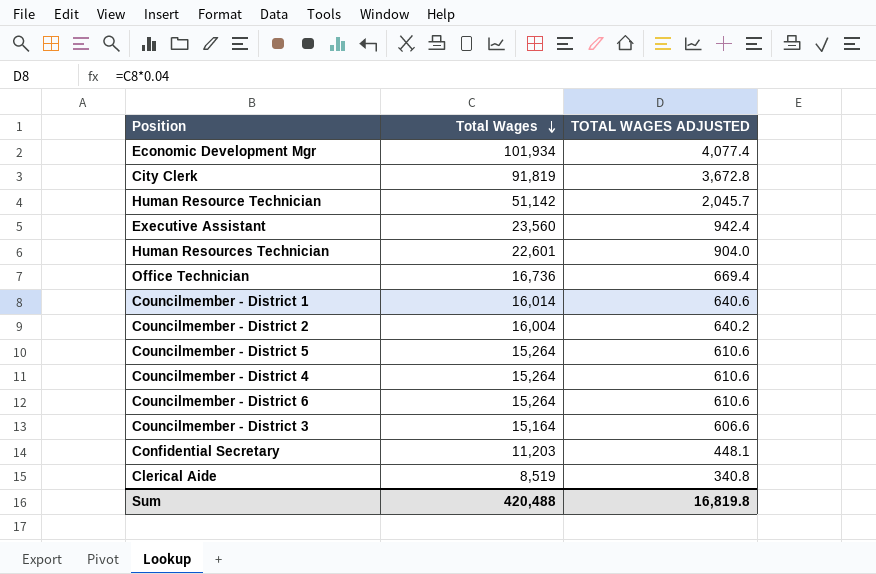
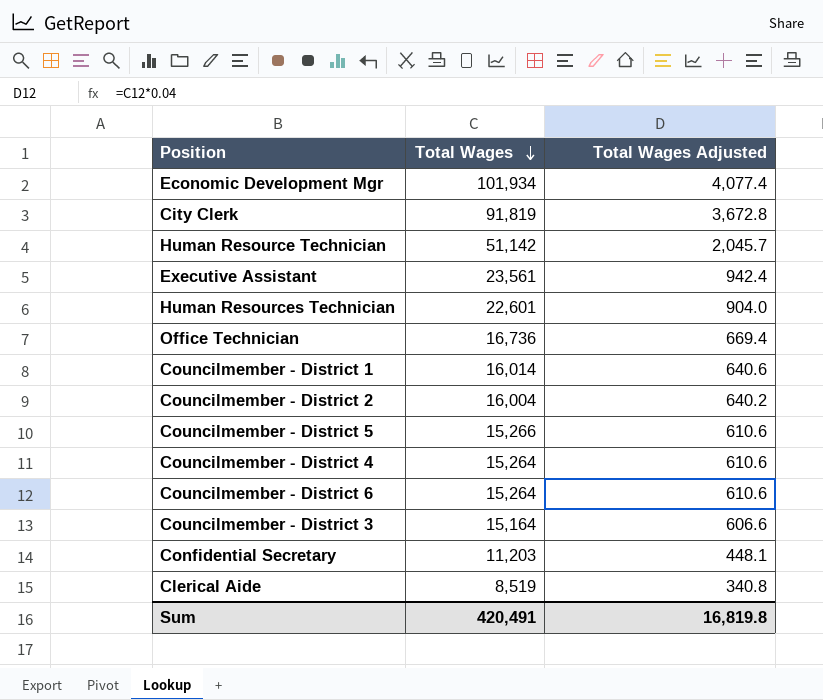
column name: TOTAL WAGES ADJUSTED -> Total Wages Adjusted
Executive Assistant | Total Wages: 23,560 -> 23,561
Councilmember - District 5 | Total Wages: 15,264 -> 15,266
Sum | Total Wages: 420,488 -> 420,491

